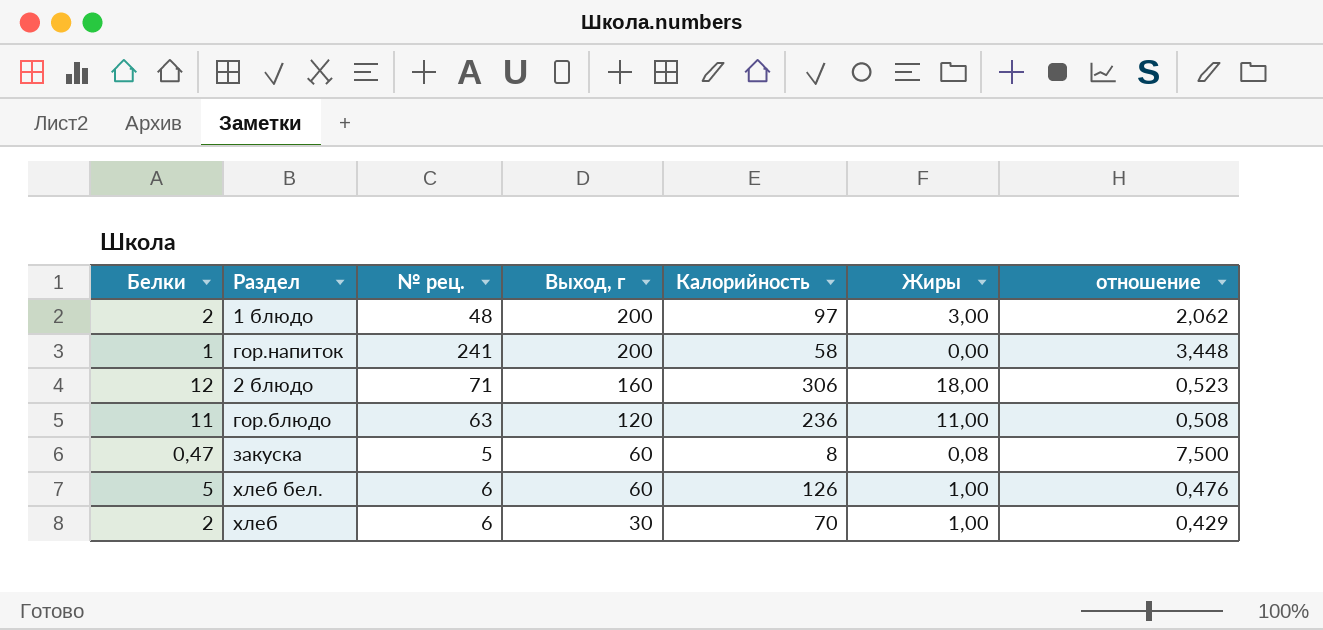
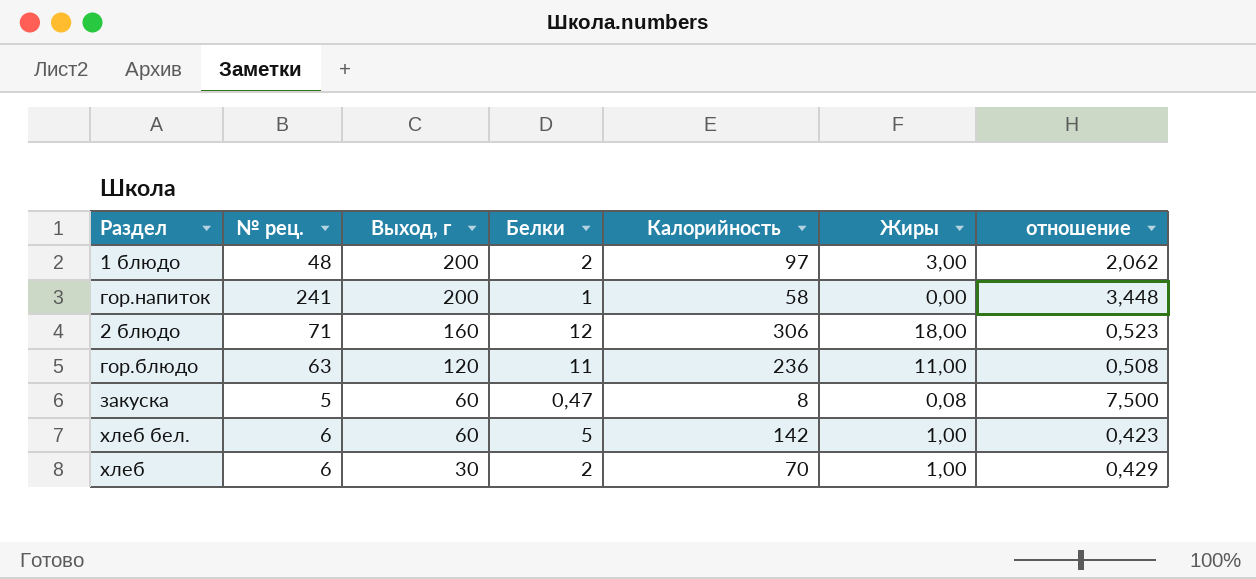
column Белки | position: 1 -> 4
хлеб бел. | Калорийность: 126 -> 142
хлеб бел. | отношение: 0,476 -> 0,423

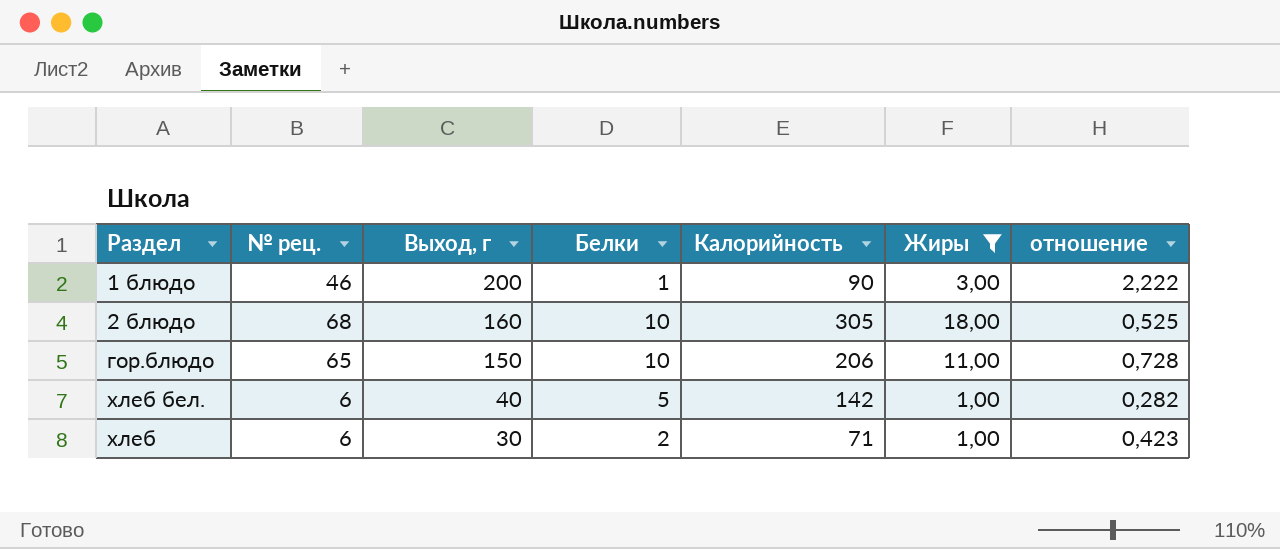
filter: none -> Жиры >= 1,00
1 блюдо | № рец.: 48 -> 46
1 блюдо | Белки: 2 -> 1
1 блюдо | Калорийность: 97 -> 90
1 блюдо | отношение: 2,062 -> 2,222
2 блюдо | № рец.: 71 -> 68
2 блюдо | Белки: 12 -> 10
2 блюдо | Калорийность: 306 -> 305
2 блюдо | отношение: 0,523 -> 0,525
гор.блюдо | № рец.: 63 -> 65
гор.блюдо | Выход, г: 120 -> 150
гор.блюдо | Белки: 11 -> 10
гор.блюдо | Калорийность: 236 -> 206
гор.блюдо | отношение: 0,508 -> 0,728
хлеб бел. | Выход, г: 60 -> 40
хлеб бел. | отношение: 0,423 -> 0,282
хлеб | Калорийность: 70 -> 71
хлеб | отношение: 0,429 -> 0,423

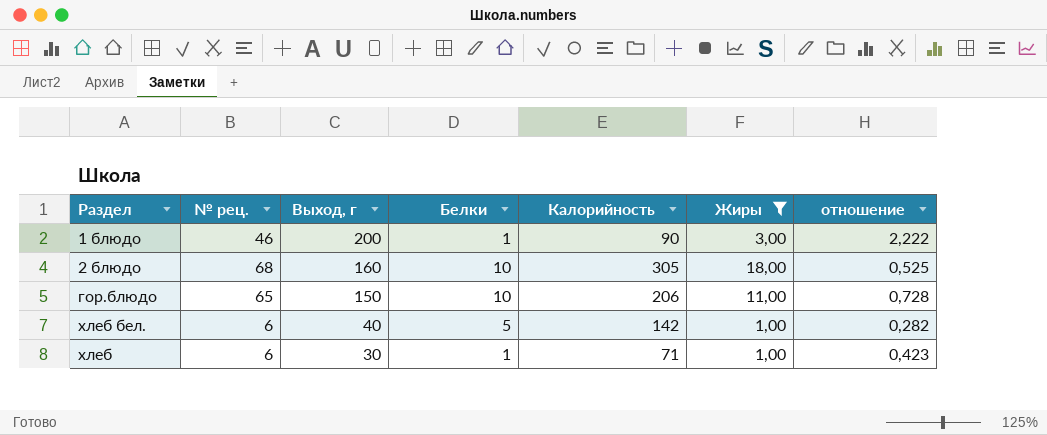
хлеб | Белки: 2 -> 1

